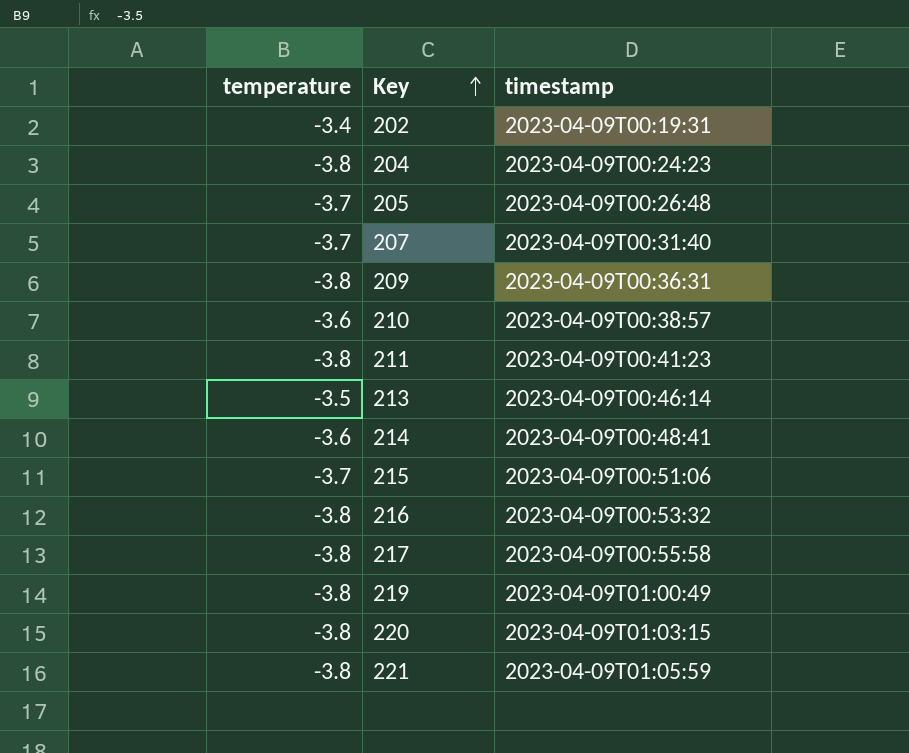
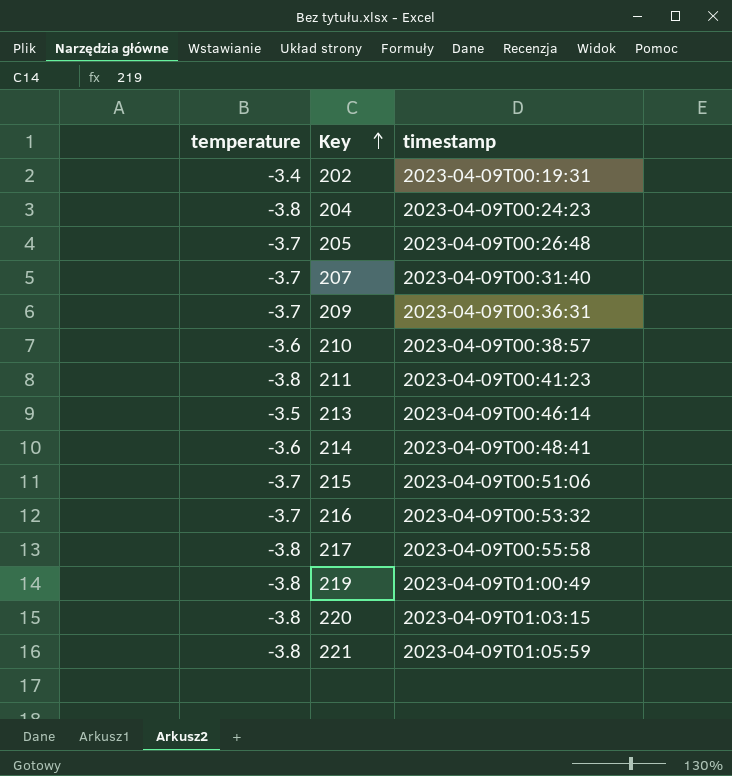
209 | temperature: -3.8 -> -3.7
216 | temperature: -3.8 -> -3.7

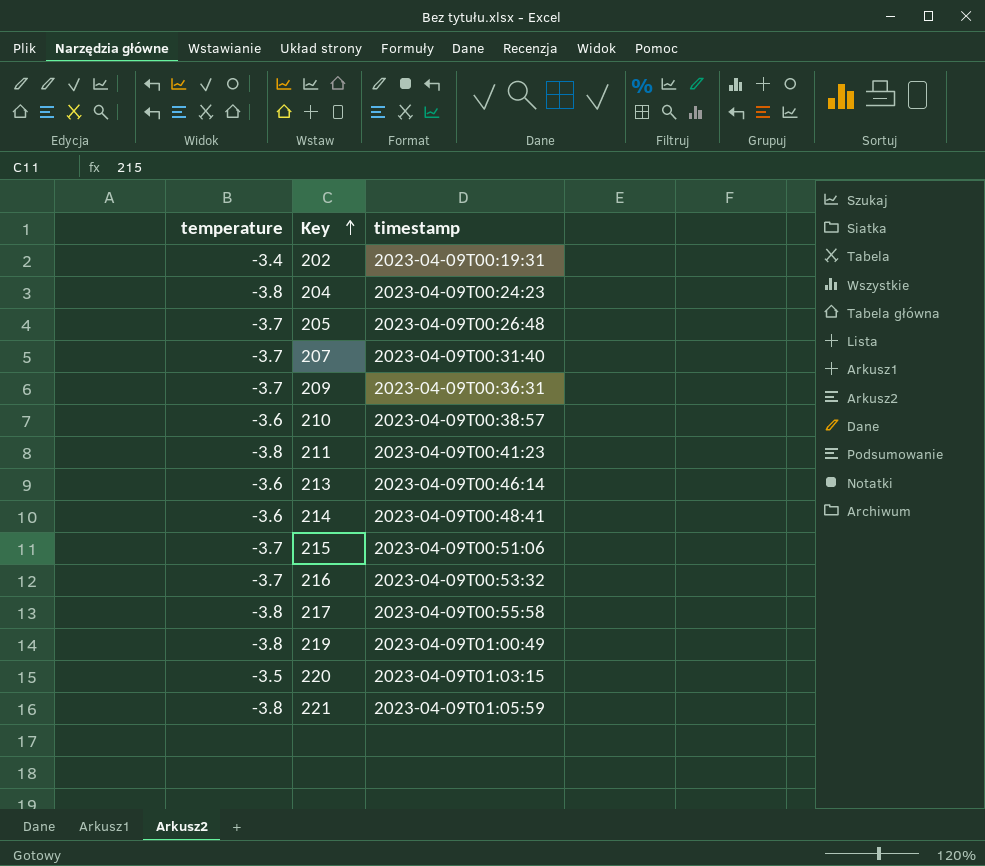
213 | temperature: -3.5 -> -3.6
220 | temperature: -3.8 -> -3.5

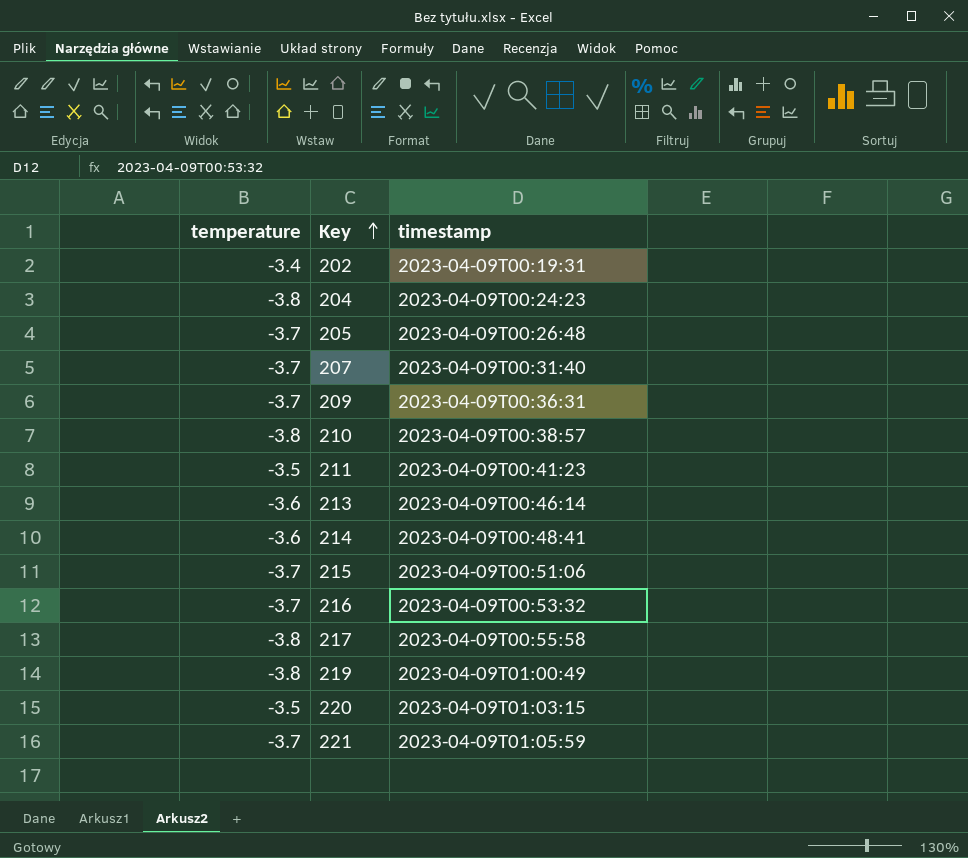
210 | temperature: -3.6 -> -3.8
211 | temperature: -3.8 -> -3.5
221 | temperature: -3.8 -> -3.7

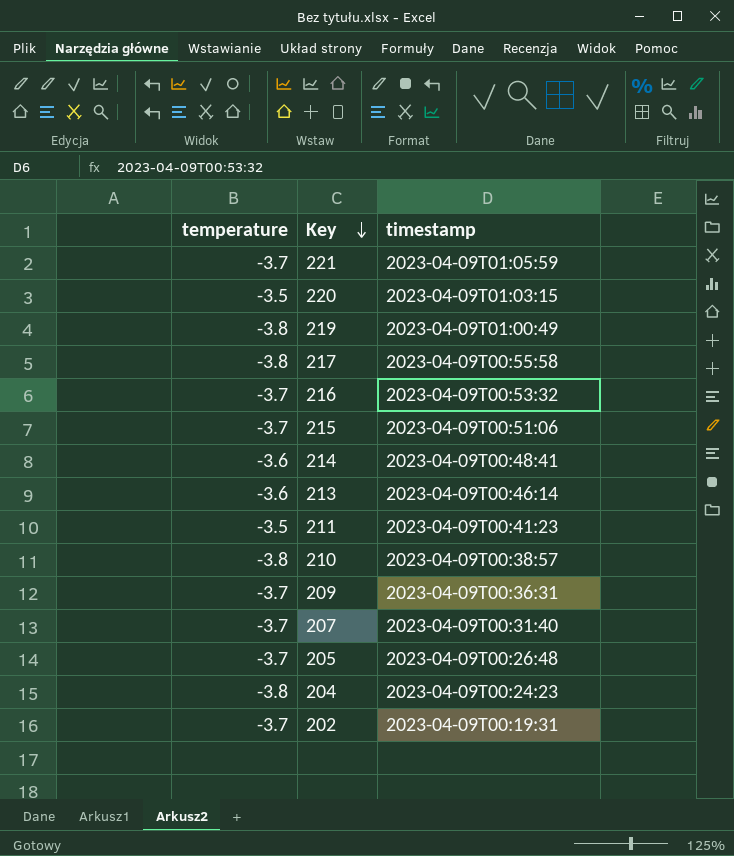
row order: Key ascending -> Key descending
202 | temperature: -3.4 -> -3.7

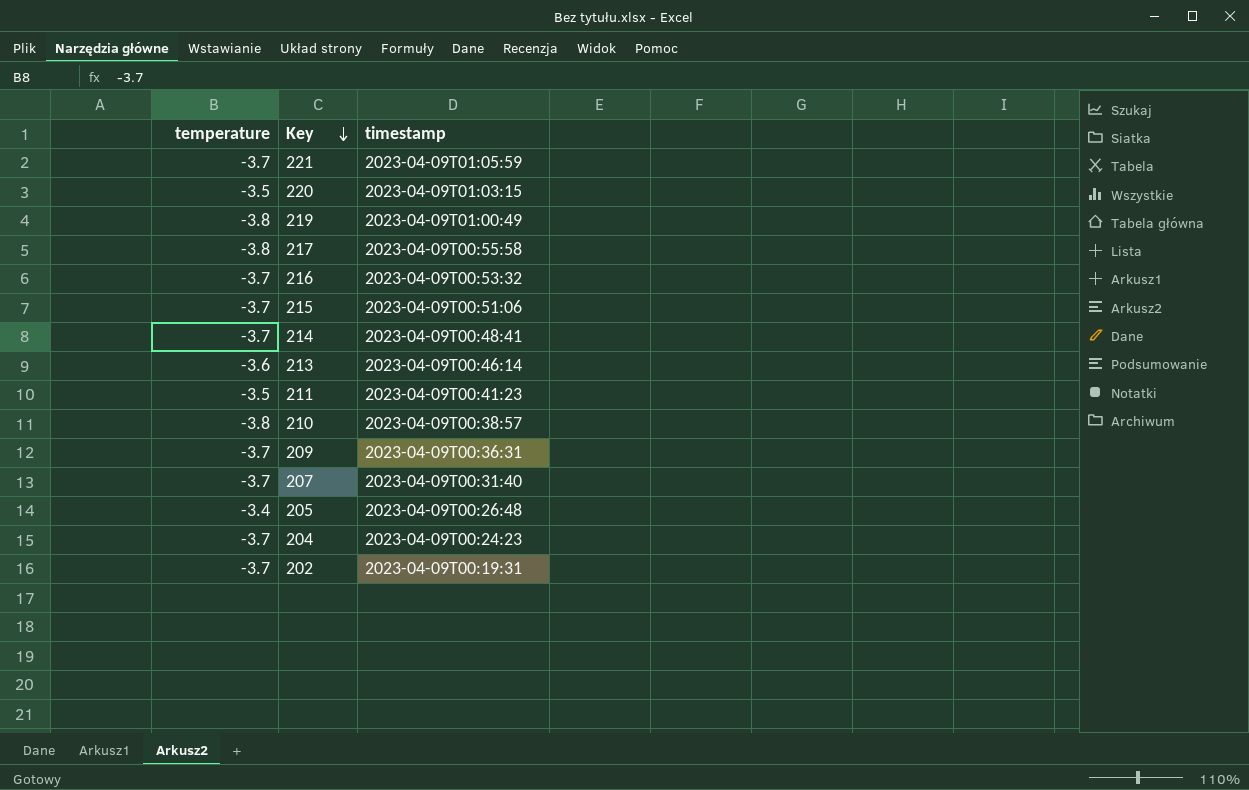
214 | temperature: -3.6 -> -3.7
205 | temperature: -3.7 -> -3.4
204 | temperature: -3.8 -> -3.7

